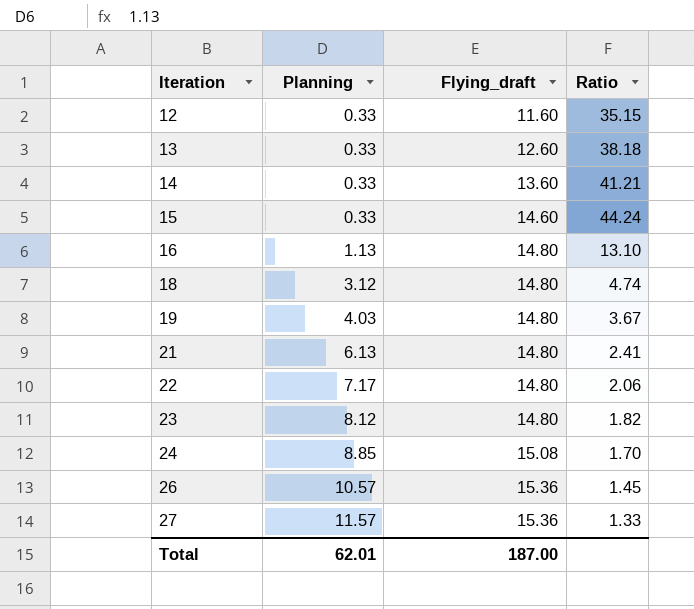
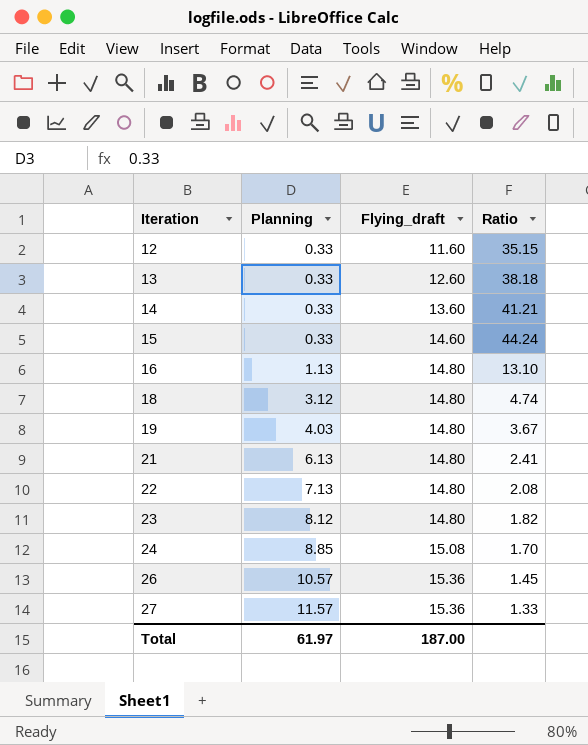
22 | Planning: 7.17 -> 7.13
22 | Ratio: 2.06 -> 2.08
Total | Planning: 62.01 -> 61.97

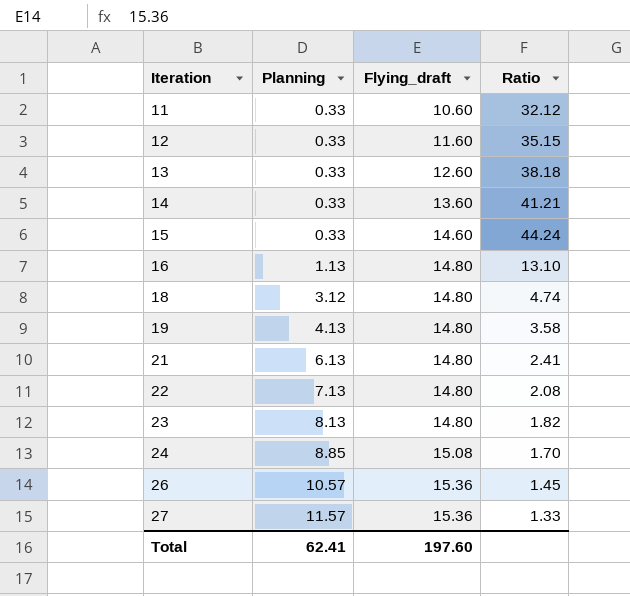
row 11: none -> 0.33 | 10.60 | 32.12
19 | Planning: 4.03 -> 4.13
19 | Ratio: 3.67 -> 3.58
23 | Planning: 8.12 -> 8.13
Total | Planning: 61.97 -> 62.41
Total | Flying_draft: 187.00 -> 197.60

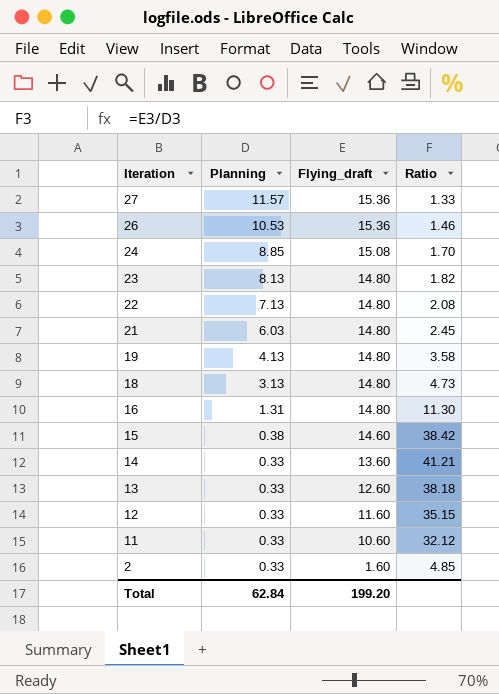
row order: Iteration ascending -> Iteration descending
26 | Planning: 10.57 -> 10.53
26 | Ratio: 1.45 -> 1.46
21 | Planning: 6.13 -> 6.03
21 | Ratio: 2.41 -> 2.45
18 | Planning: 3.12 -> 3.13
18 | Ratio: 4.74 -> 4.73
16 | Planning: 1.13 -> 1.31
16 | Ratio: 13.10 -> 11.30
15 | Planning: 0.33 -> 0.38
15 | Ratio: 44.24 -> 38.42
row 2: none -> 0.33 | 1.60 | 4.85
Total | Planning: 62.41 -> 62.84
Total | Flying_draft: 197.60 -> 199.20

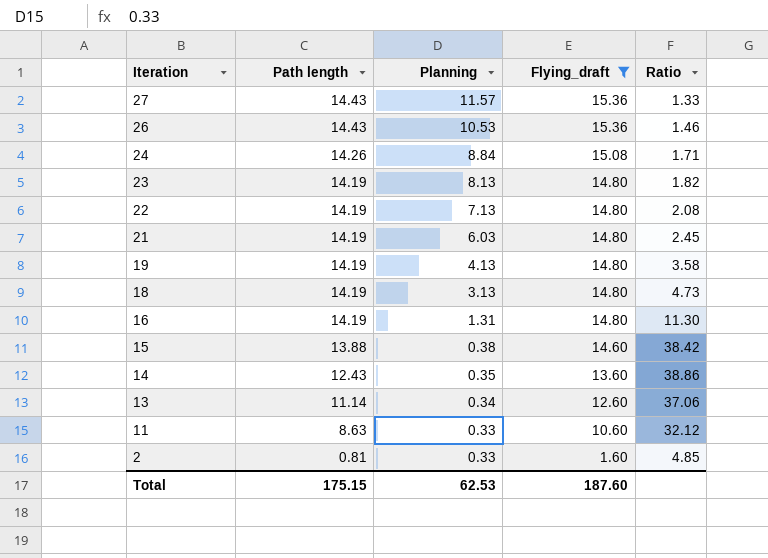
filter: none -> Flying_draft != 11.60
column Path length | position: none -> 2
24 | Planning: 8.85 -> 8.84
24 | Ratio: 1.70 -> 1.71
14 | Planning: 0.33 -> 0.35
14 | Ratio: 41.21 -> 38.86
13 | Planning: 0.33 -> 0.34
13 | Ratio: 38.18 -> 37.06
Total | Planning: 62.84 -> 62.53
Total | Flying_draft: 199.20 -> 187.60

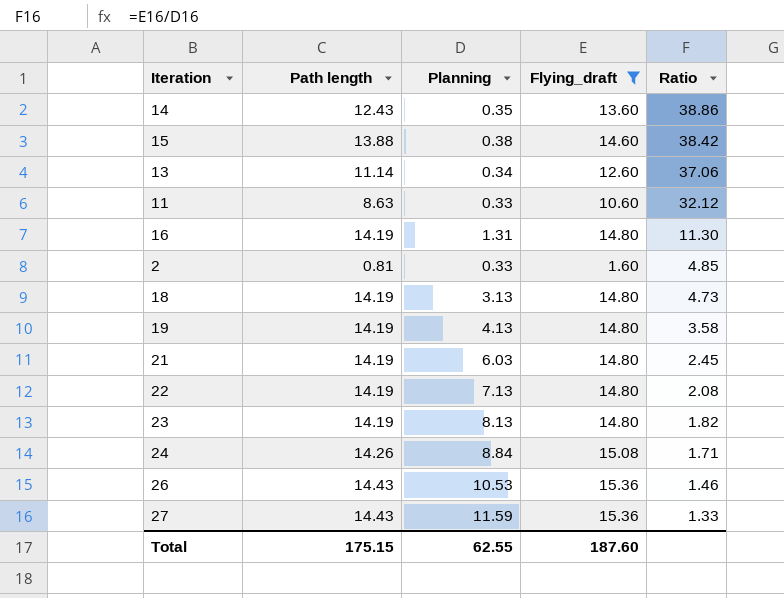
row order: Iteration descending -> Ratio descending
27 | Planning: 11.57 -> 11.59
Total | Planning: 62.53 -> 62.55

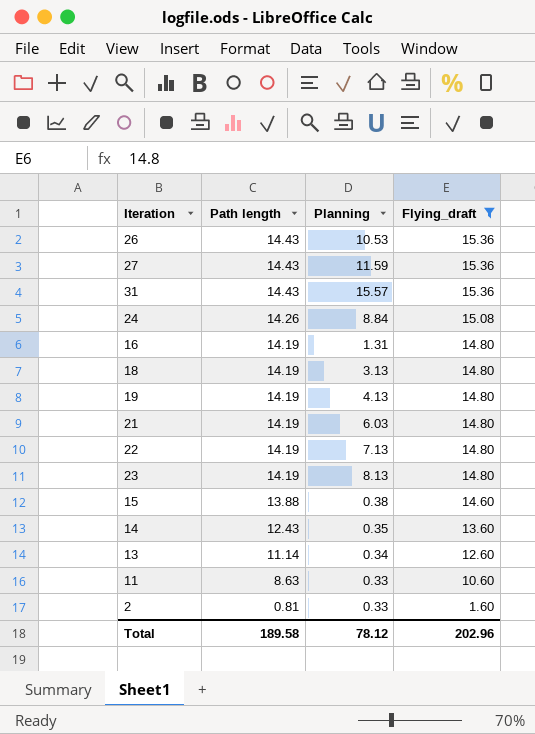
row order: Ratio descending -> Path length descending
column Ratio | formula: [Flying_draft] / [Planning] -> none
row 31: none -> 14.43 | 15.57 | 15.36
Total | Path length: 175.15 -> 189.58
Total | Planning: 62.55 -> 78.12
Total | Flying_draft: 187.60 -> 202.96

